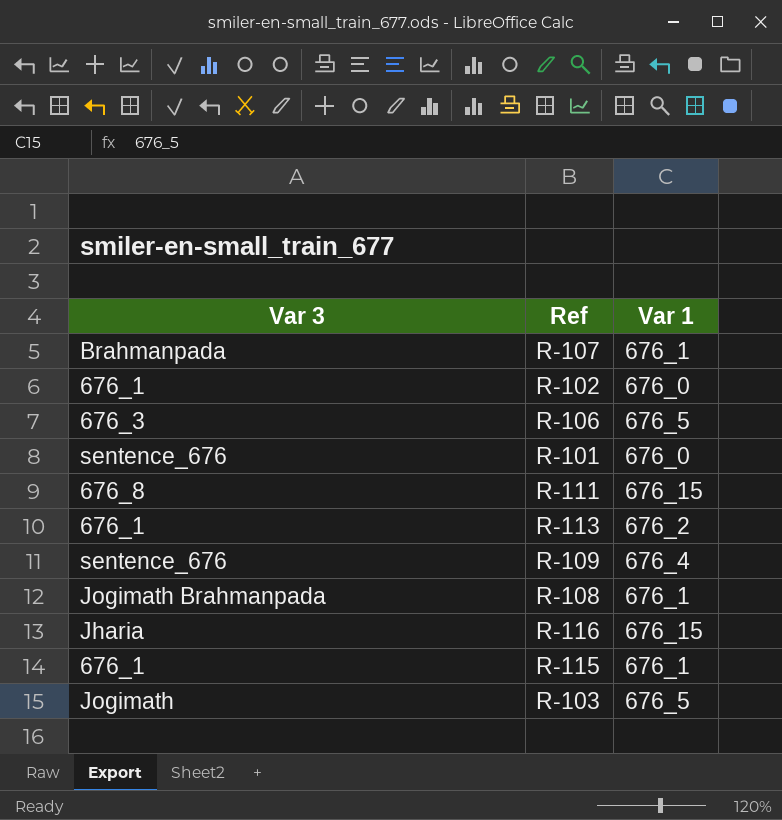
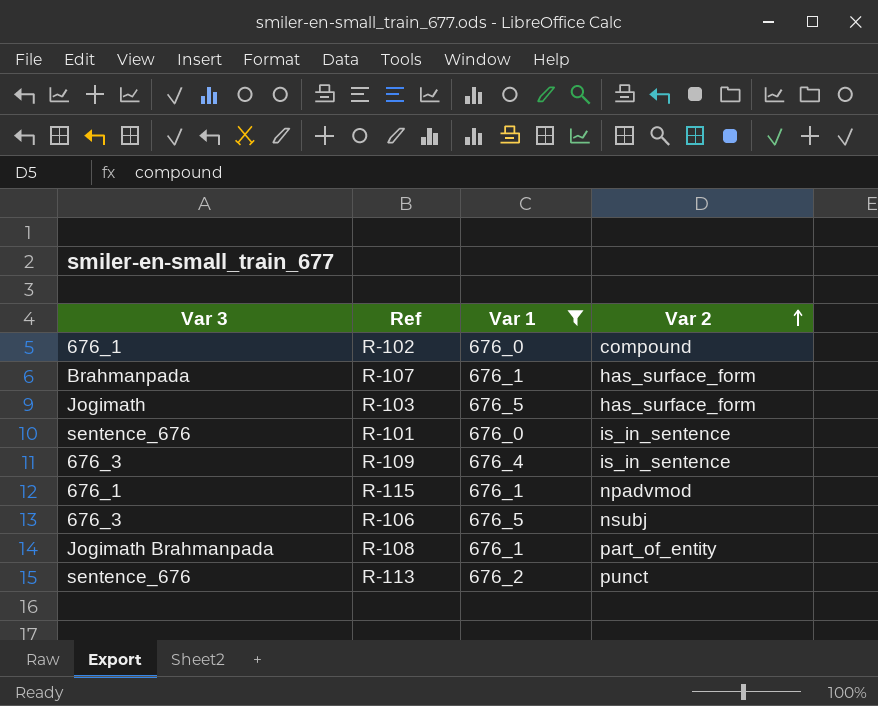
filter: none -> Var 1 != 676_15
row order: none -> Var 2 ascending
column Var 2 | position: none -> 4
R-109 | Var 3: sentence_676 -> 676_3
R-113 | Var 3: 676_1 -> sentence_676

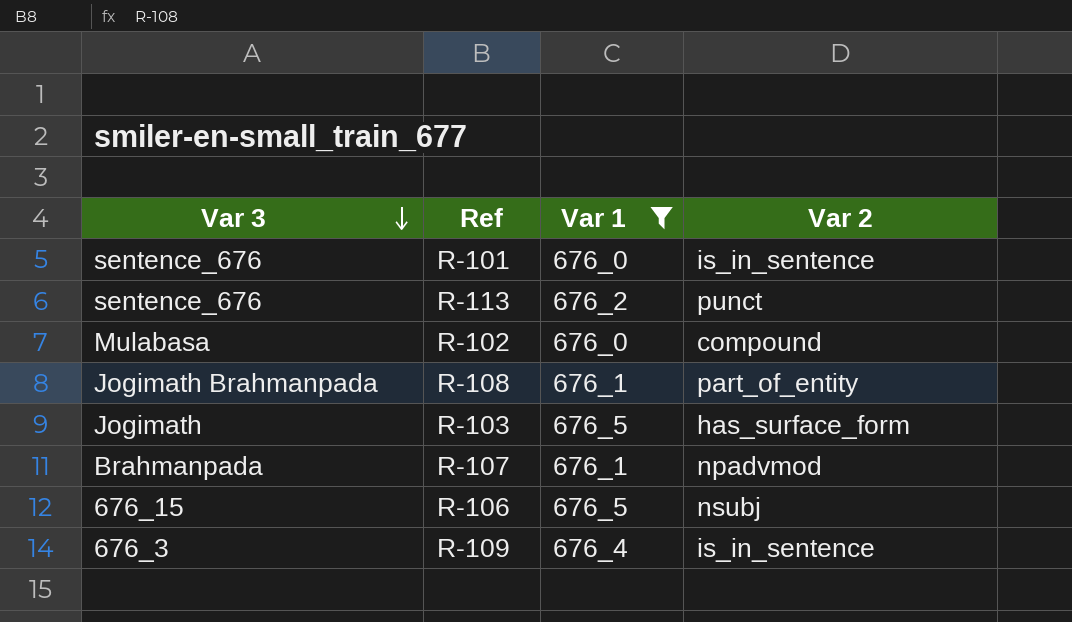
row order: Var 2 ascending -> Var 3 descending
row R-115: 676_1 | 676_1 | npadvmod -> none
R-102 | Var 3: 676_1 -> Mulabasa
R-107 | Var 2: has_surface_form -> npadvmod
R-106 | Var 3: 676_3 -> 676_15

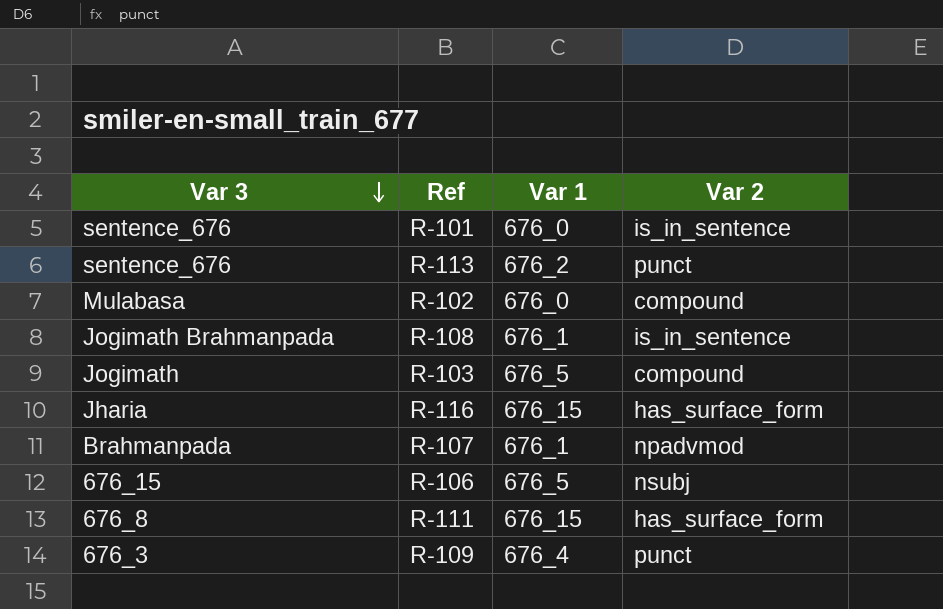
filter: Var 1 != 676_15 -> none
R-108 | Var 2: part_of_entity -> is_in_sentence
R-103 | Var 2: has_surface_form -> compound
R-109 | Var 2: is_in_sentence -> punct

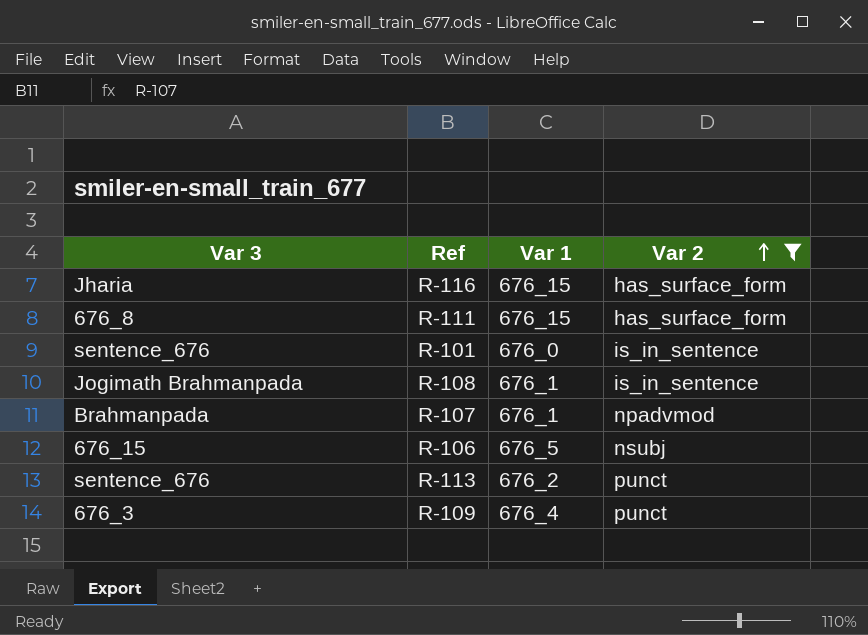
filter: none -> Var 2 != compound
row order: Var 3 descending -> Var 2 ascending

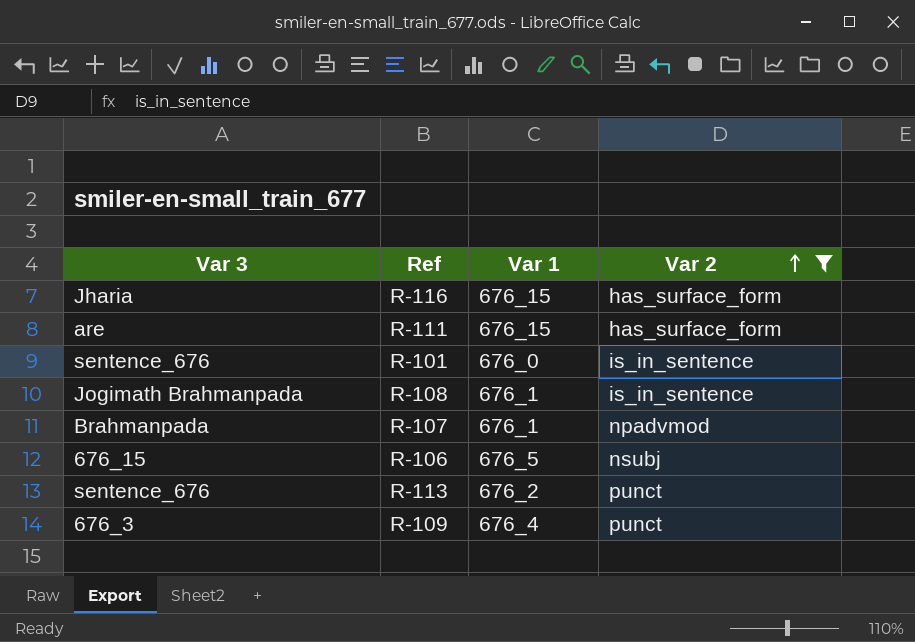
R-111 | Var 3: 676_8 -> are

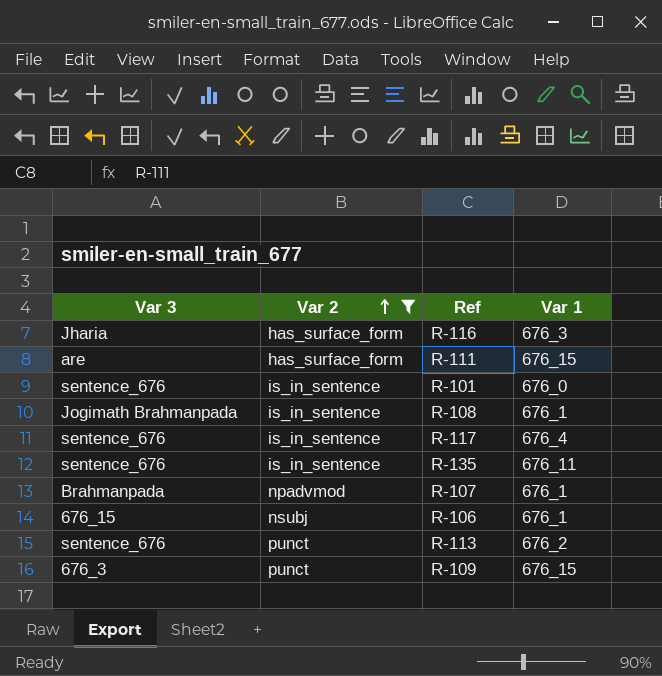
column Var 2 | position: 4 -> 2
R-116 | Var 1: 676_15 -> 676_3
row R-117: none -> sentence_676 | is_in_sentence | 676_4
row R-135: none -> sentence_676 | is_in_sentence | 676_11
R-106 | Var 1: 676_5 -> 676_1
R-109 | Var 1: 676_4 -> 676_15

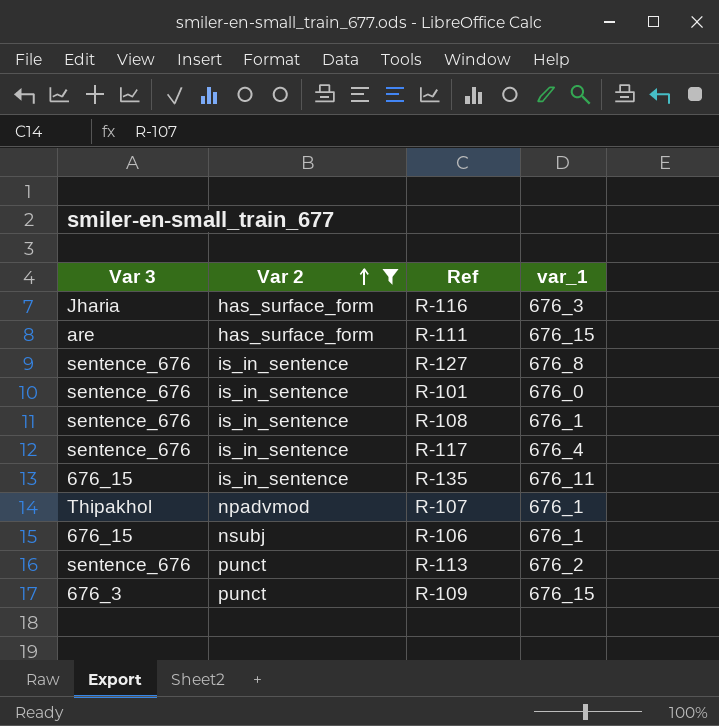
column name: Var 1 -> var_1
row R-127: none -> sentence_676 | is_in_sentence | 676_8
R-108 | Var 3: Jogimath Brahmanpada -> sentence_676
R-135 | Var 3: sentence_676 -> 676_15
R-107 | Var 3: Brahmanpada -> Thipakhol

